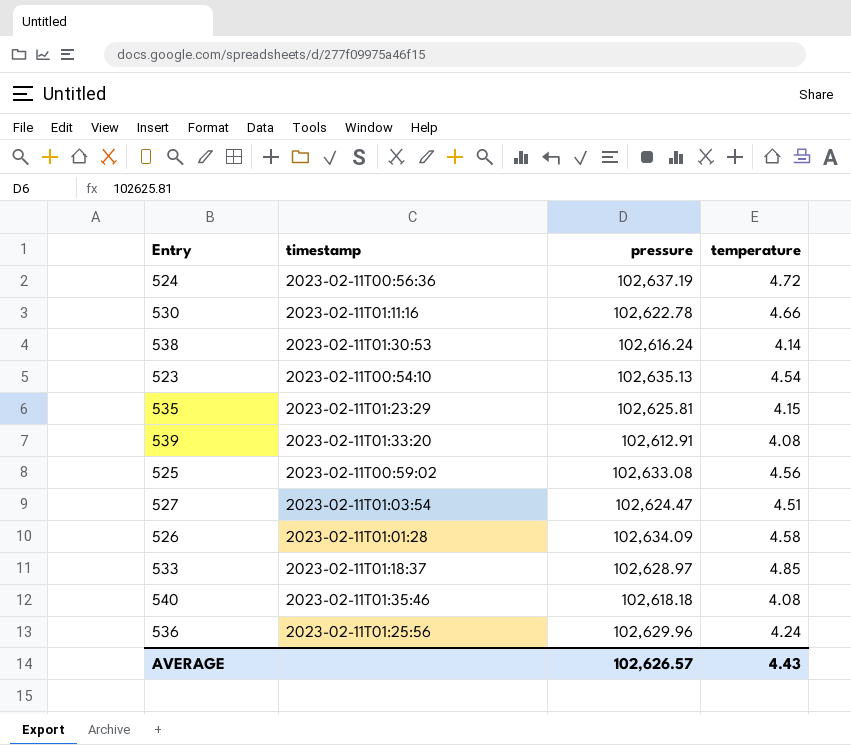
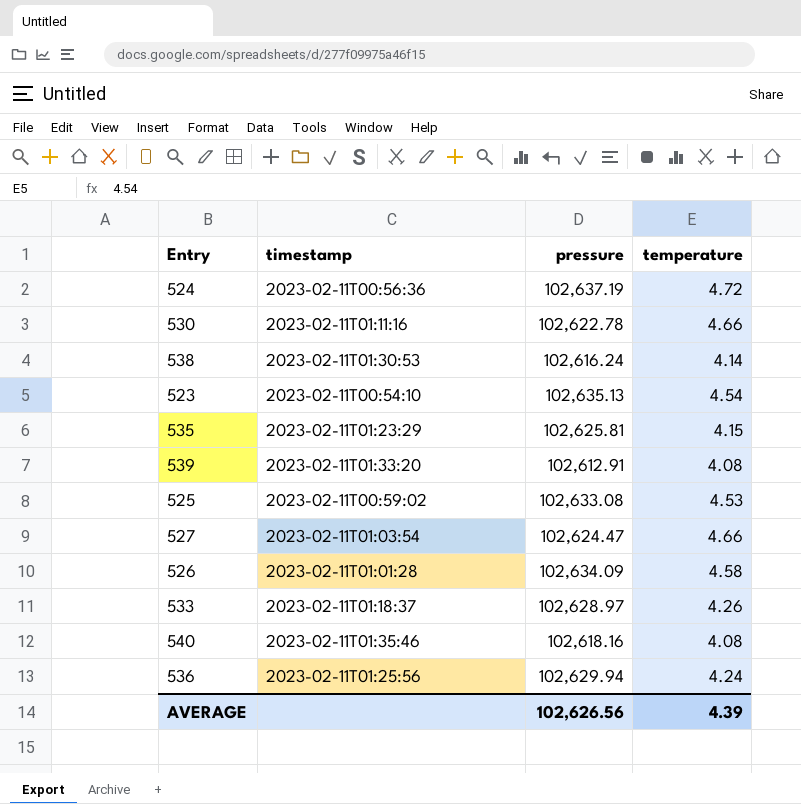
525 | temperature: 4.56 -> 4.53
527 | temperature: 4.51 -> 4.66
533 | temperature: 4.85 -> 4.26
540 | pressure: 102,618.18 -> 102,618.16
536 | pressure: 102,629.96 -> 102,629.94
AVERAGE | pressure: 102,626.57 -> 102,626.56
AVERAGE | temperature: 4.43 -> 4.39

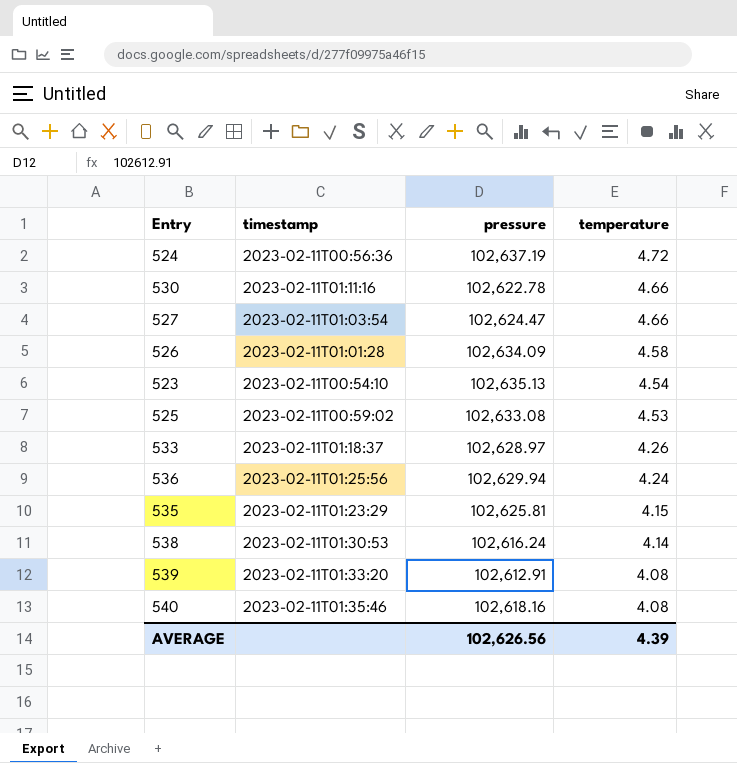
row order: none -> temperature descending

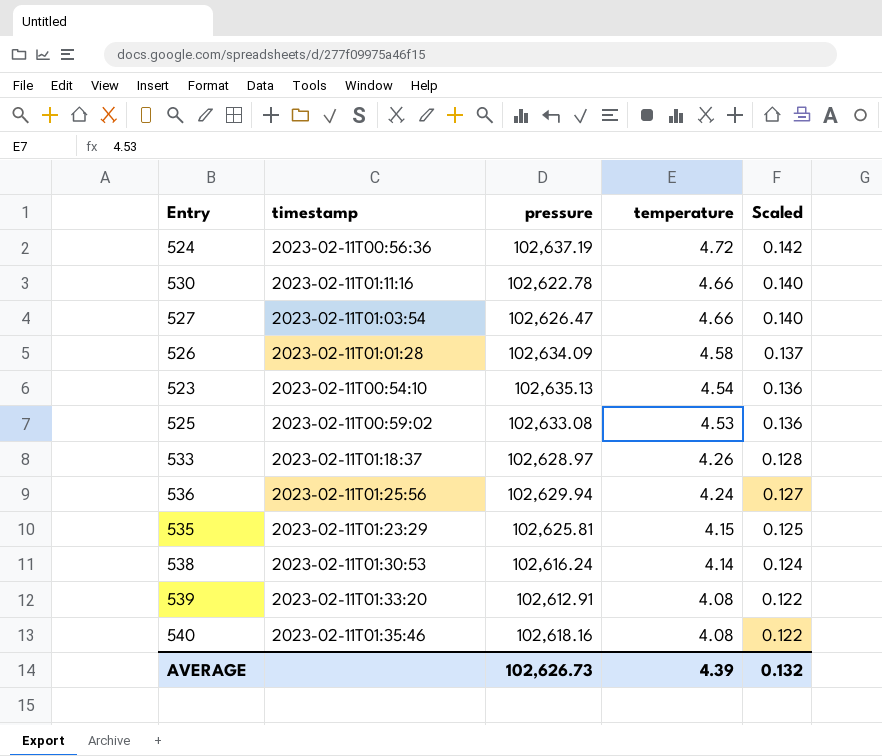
column Scaled | formula: none -> [temperature] * 0.03
527 | pressure: 102,624.47 -> 102,626.47
AVERAGE | pressure: 102,626.56 -> 102,626.73

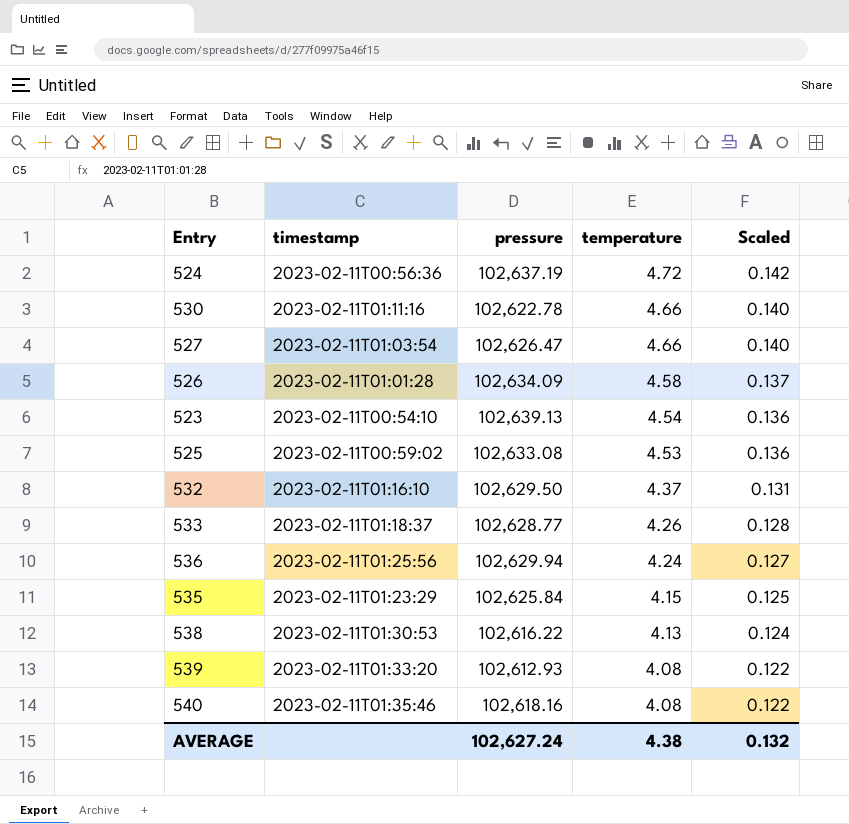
523 | pressure: 102,635.13 -> 102,639.13
row 532: none -> 2023-02-11T01:16:10 | 102,629.50 | 4.37 | 0.131
533 | pressure: 102,628.97 -> 102,628.77
535 | pressure: 102,625.81 -> 102,625.84
538 | pressure: 102,616.24 -> 102,616.22
538 | temperature: 4.14 -> 4.13
539 | pressure: 102,612.91 -> 102,612.93
AVERAGE | pressure: 102,626.73 -> 102,627.24
AVERAGE | temperature: 4.39 -> 4.38

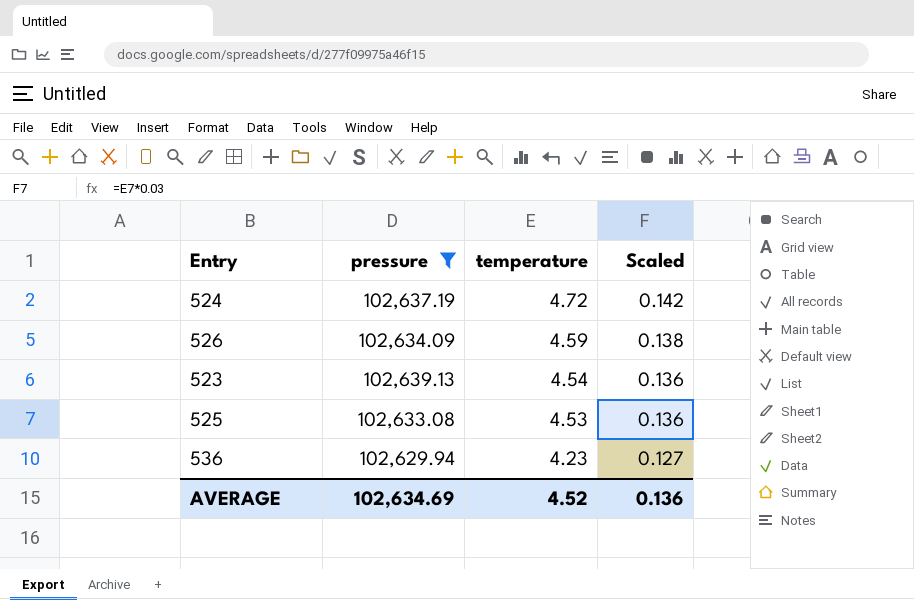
filter: none -> pressure >= 102,629.94
column timestamp | position: 2 -> none
526 | temperature: 4.58 -> 4.59
526 | Scaled: 0.137 -> 0.138
536 | temperature: 4.24 -> 4.23
AVERAGE | pressure: 102,627.24 -> 102,634.69
AVERAGE | temperature: 4.38 -> 4.52
AVERAGE | Scaled: 0.132 -> 0.136

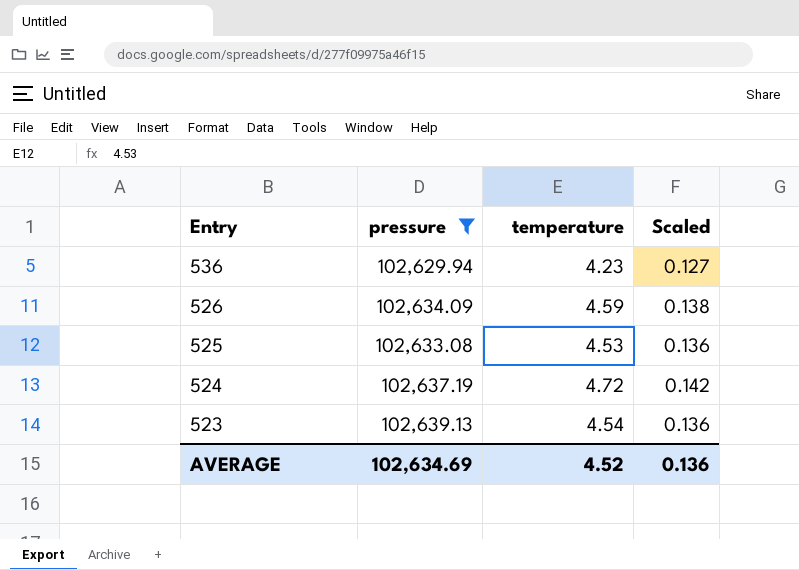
row order: temperature descending -> Entry descending

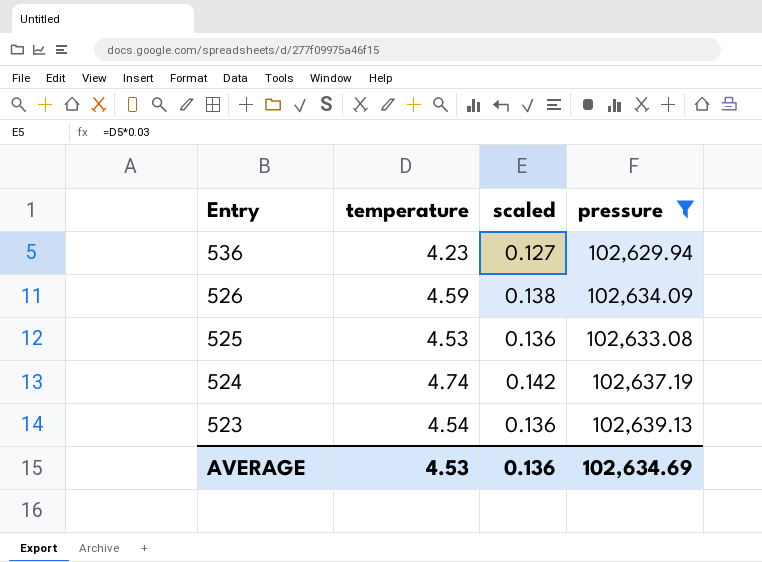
column name: Scaled -> scaled
column pressure | position: 2 -> 4
524 | temperature: 4.72 -> 4.74
AVERAGE | temperature: 4.52 -> 4.53

